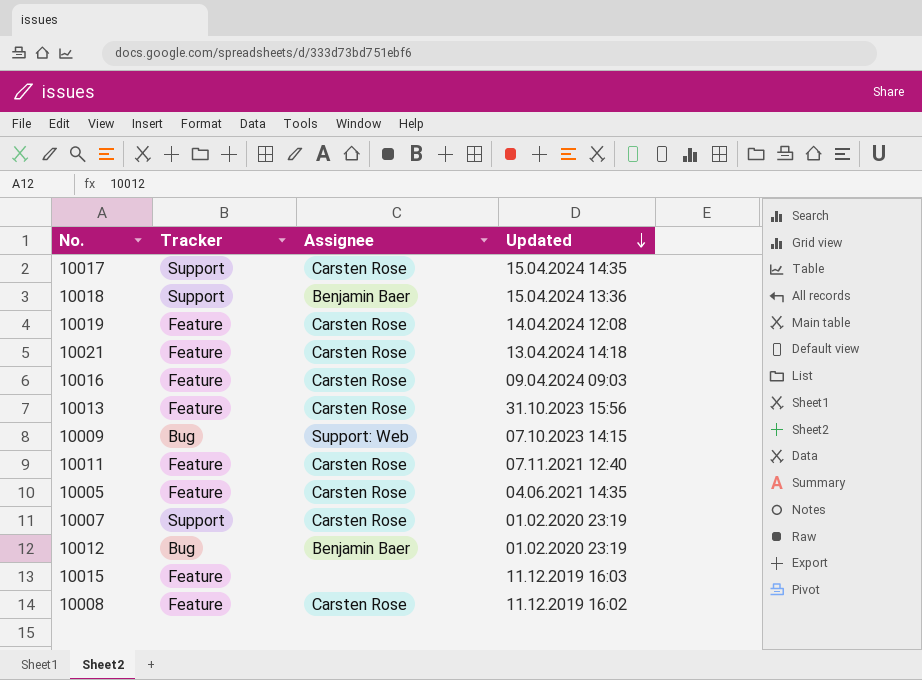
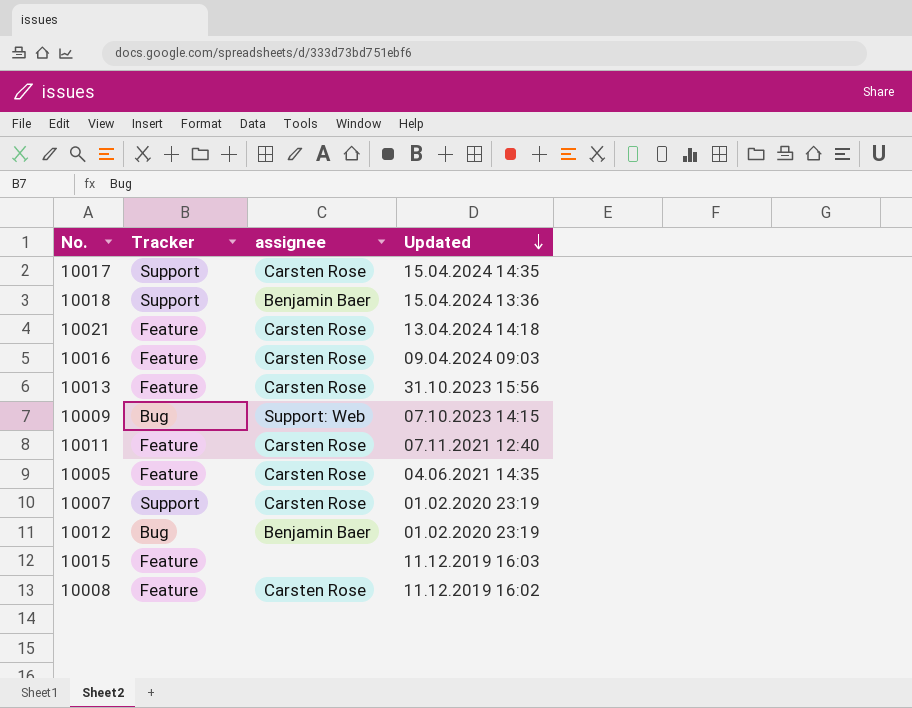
column name: Assignee -> assignee
row 10019: Feature | Carsten Rose | 14.04.2024 12:08 -> none

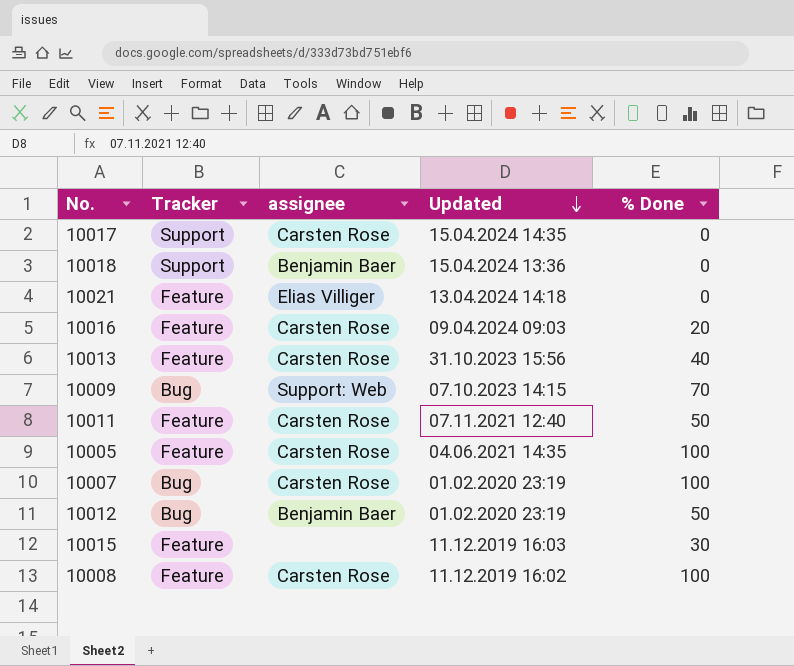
column % Done | position: none -> 5
10021 | assignee: Carsten Rose -> Elias Villiger
10007 | Tracker: Support -> Bug

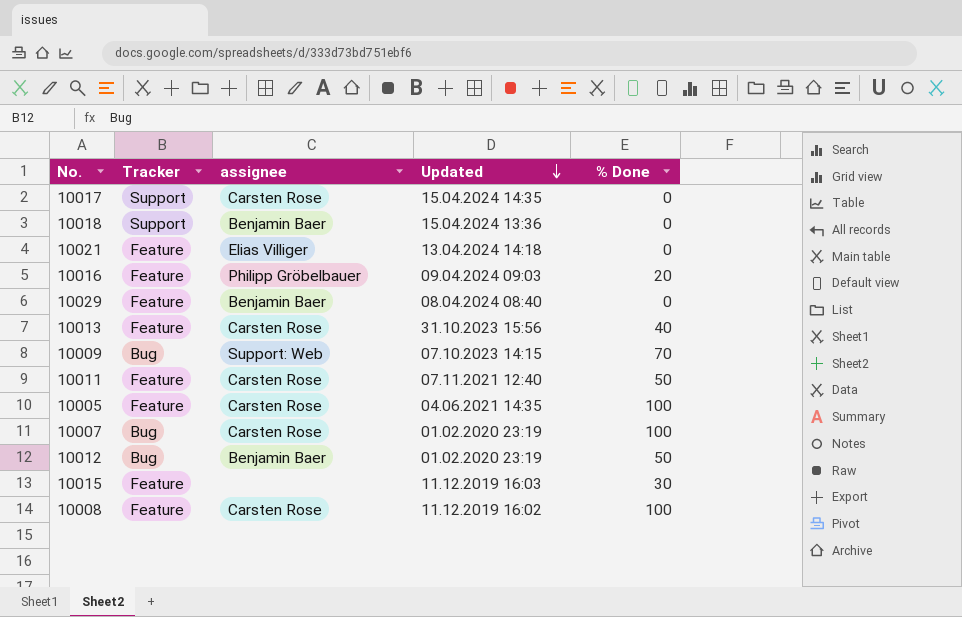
10016 | assignee: Carsten Rose -> Philipp Gröbelbauer
row 10029: none -> Feature | Benjamin Baer | 08.04.2024 08:40 | 0

